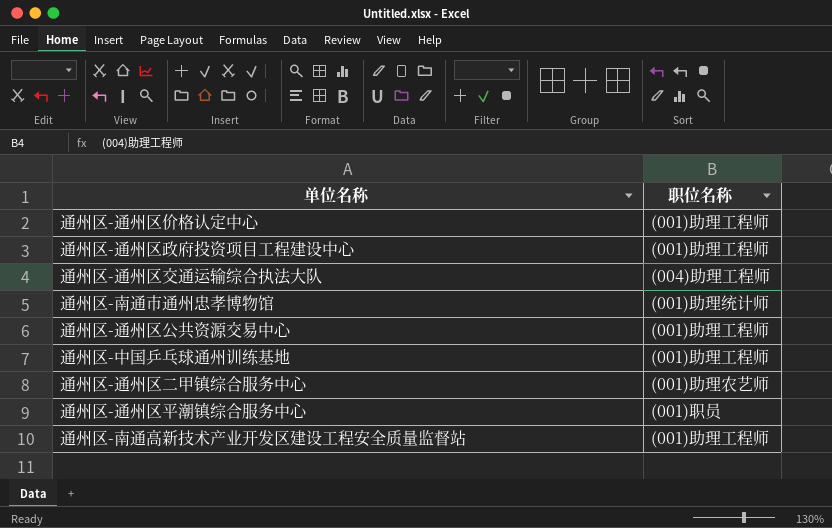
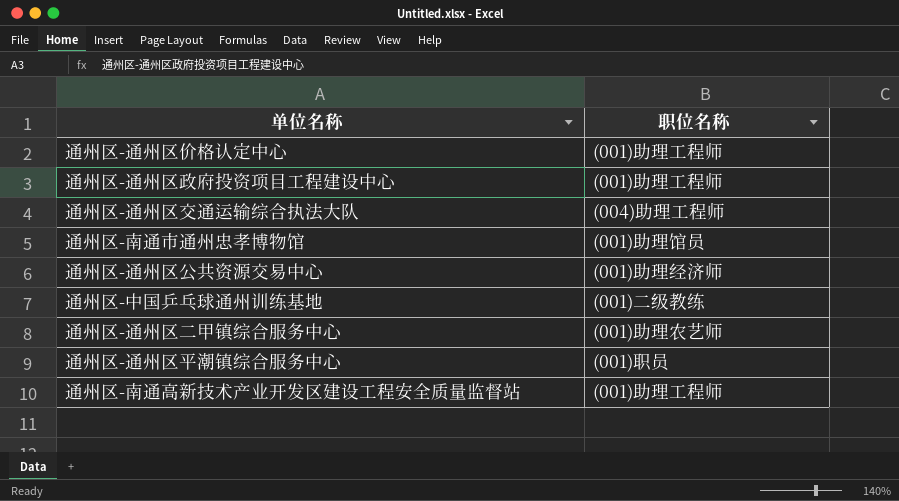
通州区-南通市通州忠孝博物馆 | 职位名称: (001)助理统计师 -> (001)助理馆员
通州区-通州区公共资源交易中心 | 职位名称: (001)助理工程师 -> (001)助理经济师
通州区-中国乒乓球通州训练基地 | 职位名称: (001)助理工程师 -> (001)二级教练

